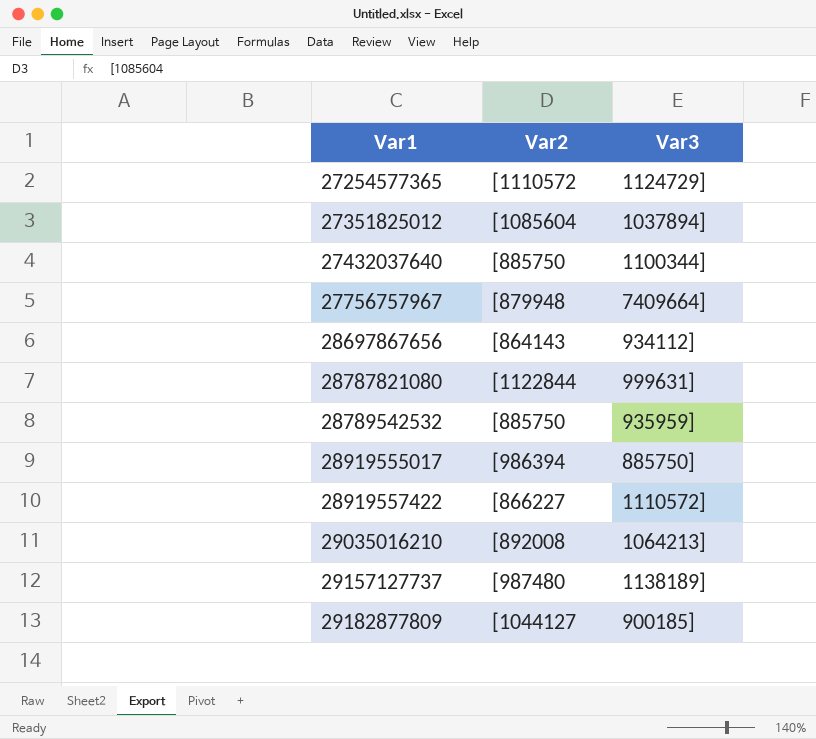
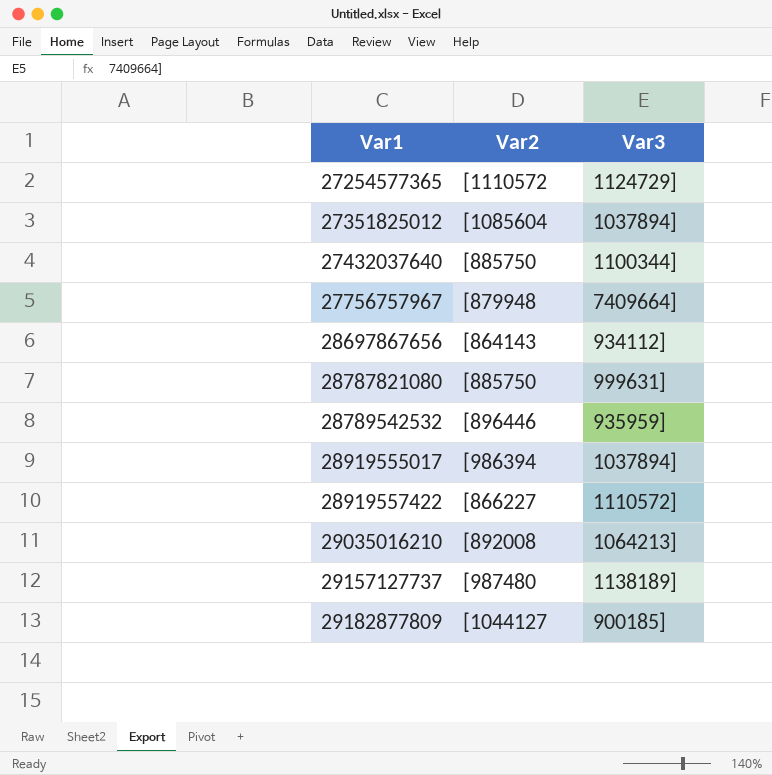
28787821080 | Var2: [1122844 -> [885750
28789542532 | Var2: [885750 -> [896446
28919555017 | Var3: 885750] -> 1037894]

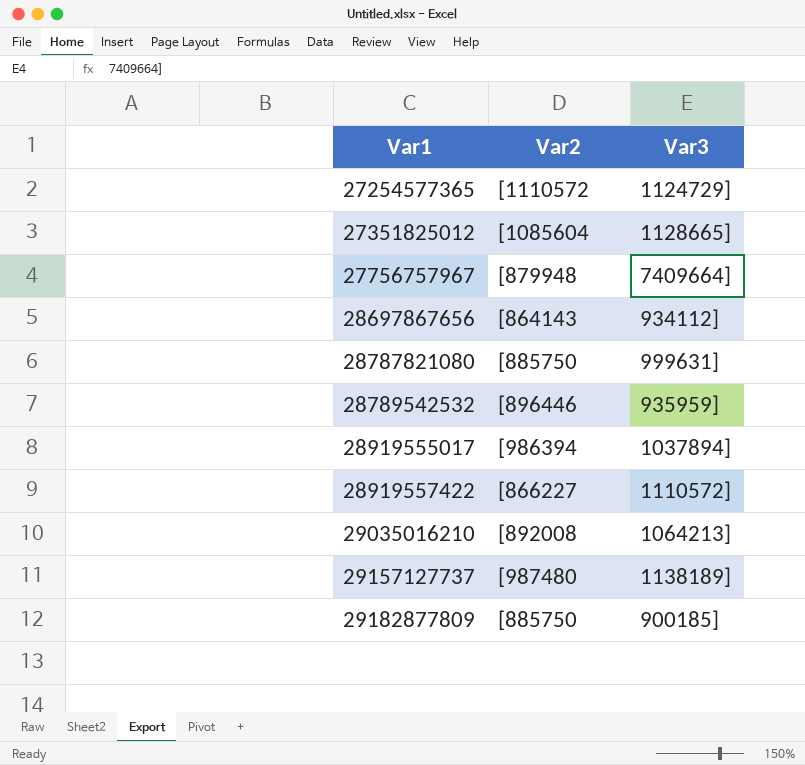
row 27432037640: [885750 | 1100344] -> none
27351825012 | Var3: 1037894] -> 1128665]
29182877809 | Var2: [1044127 -> [885750

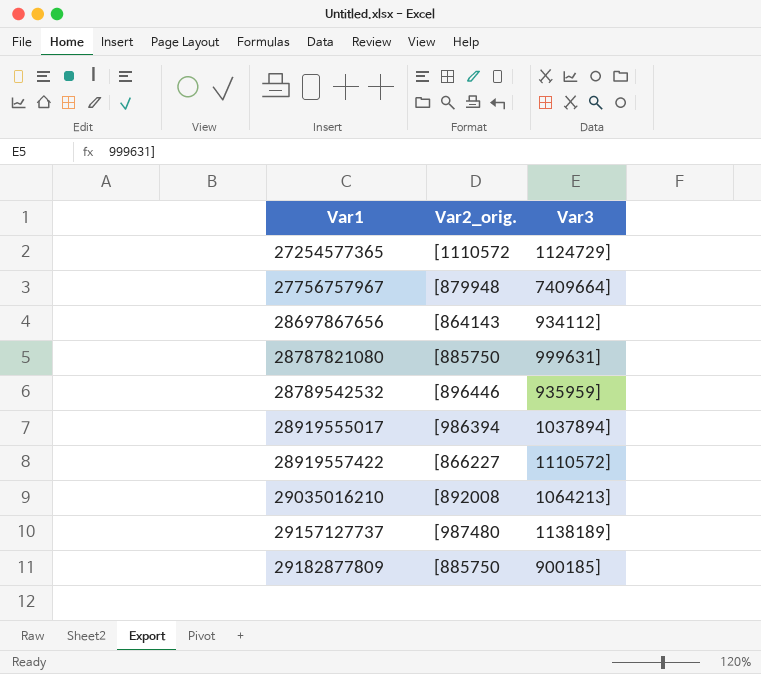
column name: Var2 -> Var2_orig.
row 27351825012: [1085604 | 1128665] -> none

